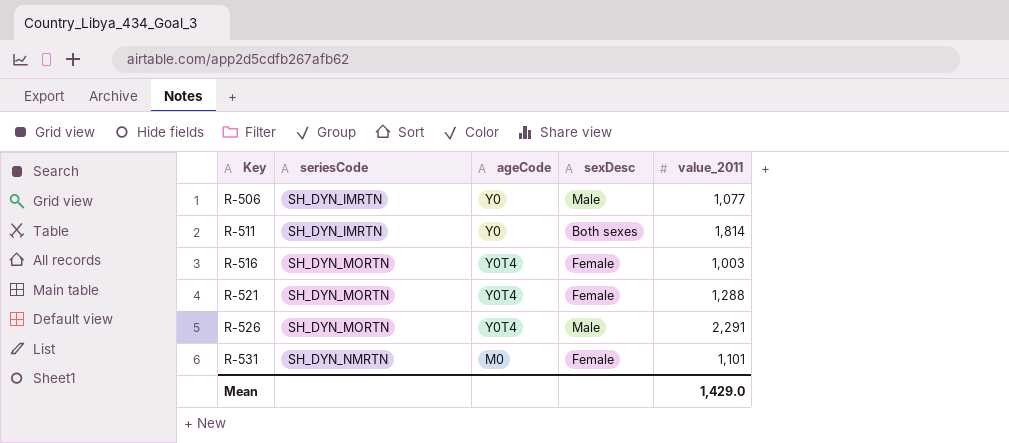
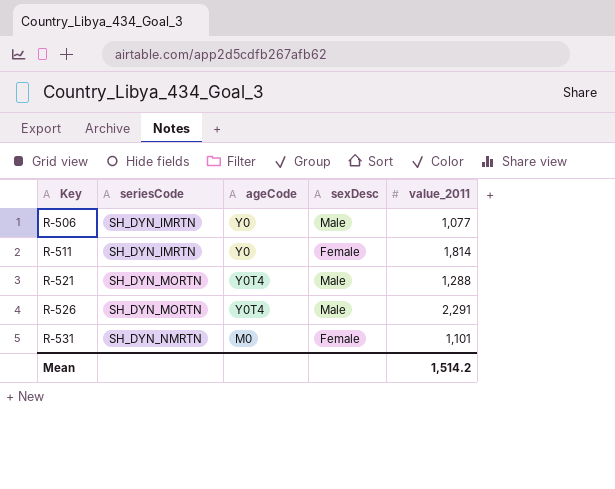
row R-516: SH_DYN_MORTN | Y0T4 | Female | 1,003 -> none
R-511 | sexDesc: Both sexes -> Female
R-521 | sexDesc: Female -> Male
Mean | value_2011: 1,429.0 -> 1,514.2

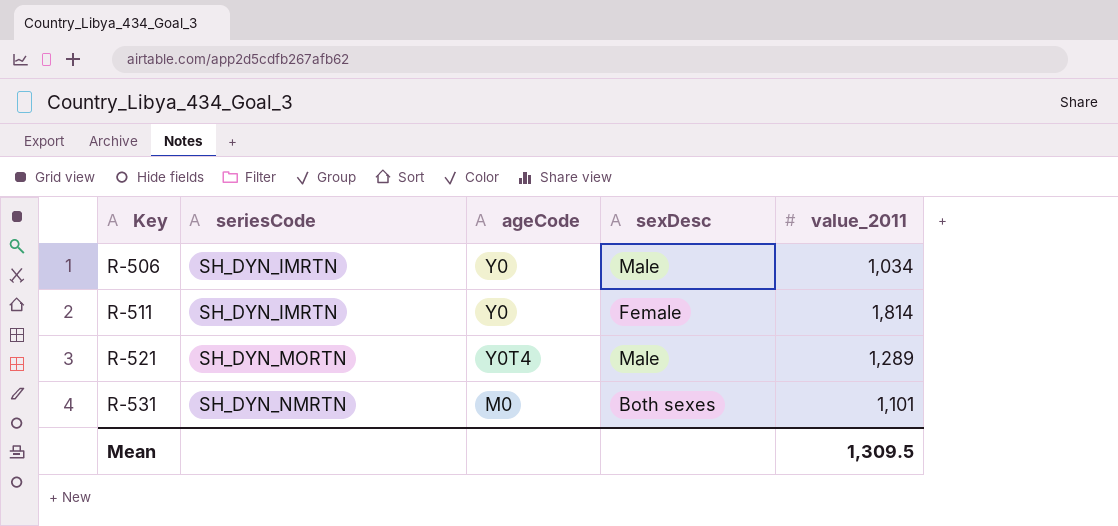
row R-526: SH_DYN_MORTN | Y0T4 | Male | 2,291 -> none
R-506 | value_2011: 1,077 -> 1,034
R-521 | value_2011: 1,288 -> 1,289
R-531 | sexDesc: Female -> Both sexes
Mean | value_2011: 1,514.2 -> 1,309.5

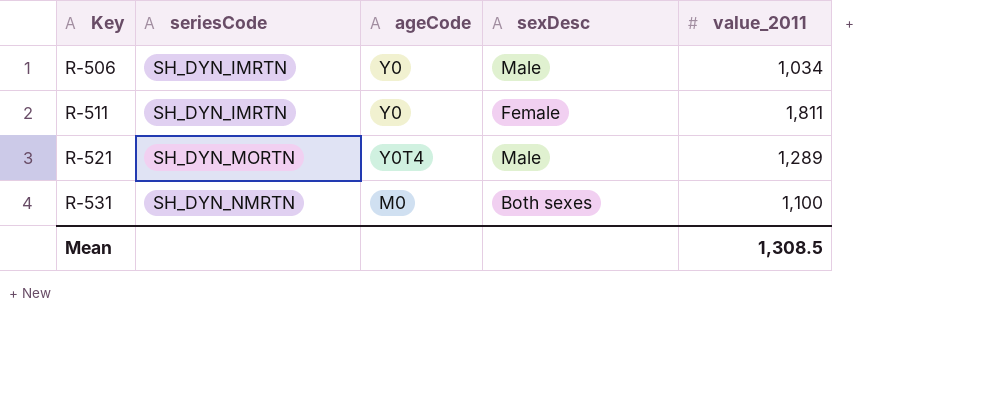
R-511 | value_2011: 1,814 -> 1,811
R-531 | value_2011: 1,101 -> 1,100
Mean | value_2011: 1,309.5 -> 1,308.5

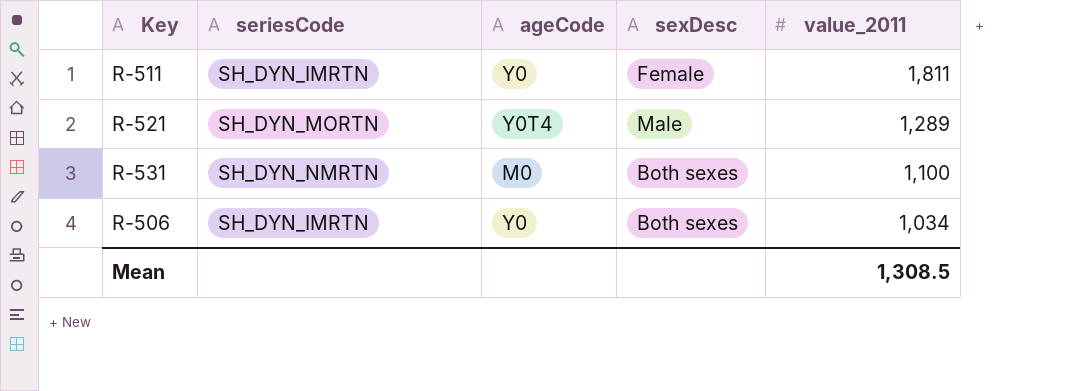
row order: Key ascending -> value_2011 descending
R-506 | sexDesc: Male -> Both sexes

